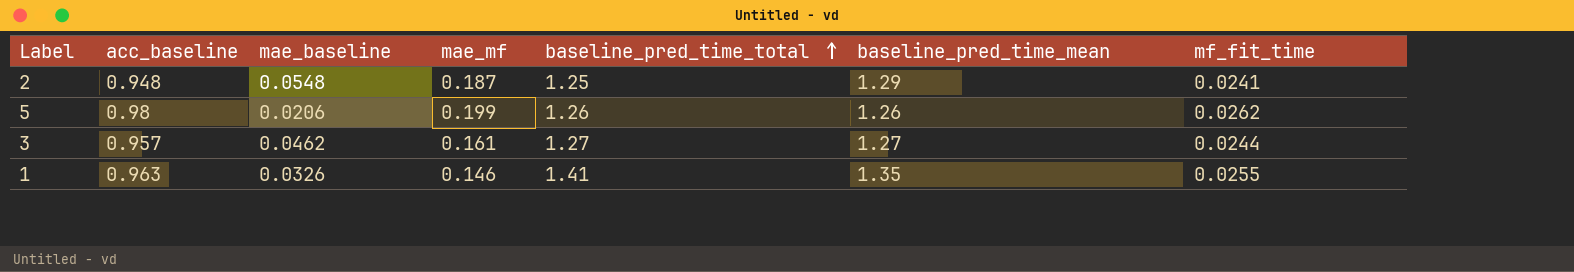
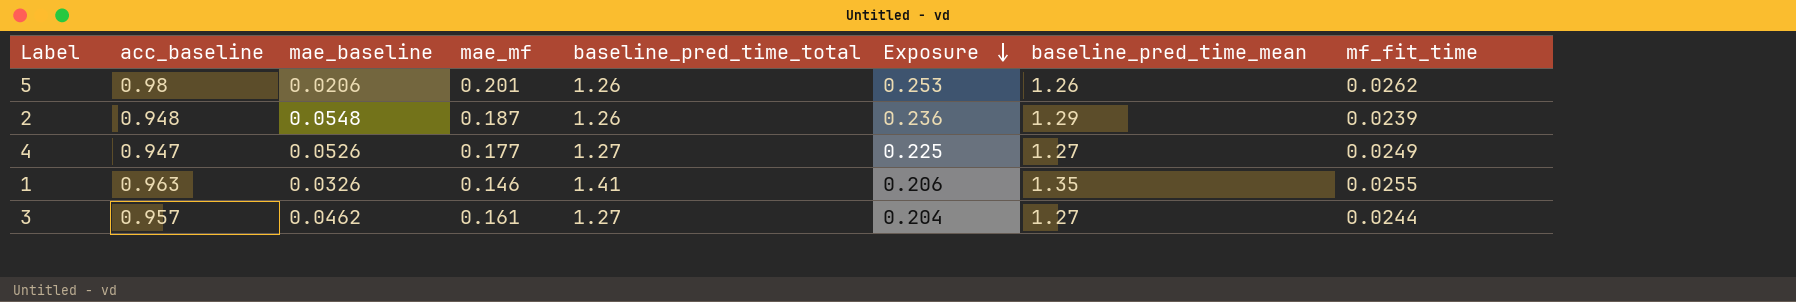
row order: baseline_pred_time_total ascending -> Exposure descending
column Exposure | formula: none -> [mae_mf] * [baseline_pred_time_total]
5 | mae_mf: 0.199 -> 0.201
2 | baseline_pred_time_total: 1.25 -> 1.26
2 | mf_fit_time: 0.0241 -> 0.0239
row 4: none -> 0.947 | 0.0526 | 0.177 | 1.27 | 0.225 | 1.27 | 0.0249

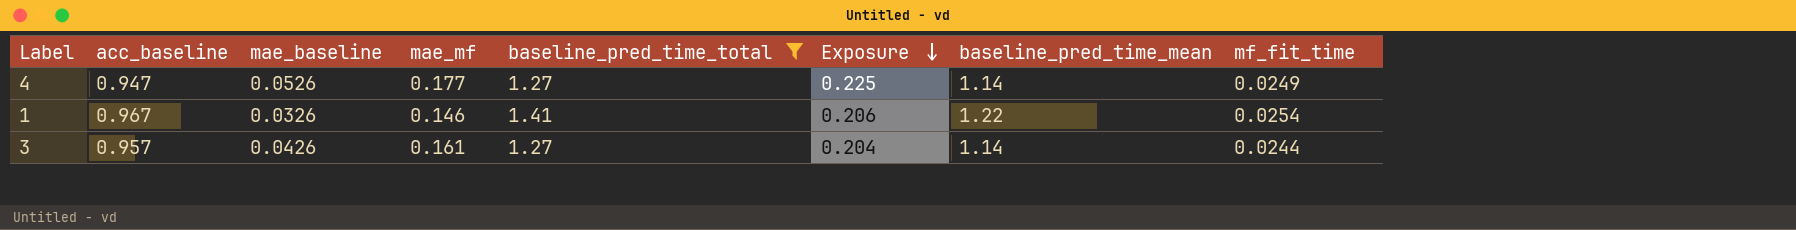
filter: none -> baseline_pred_time_total != 1.26
4 | baseline_pred_time_mean: 1.27 -> 1.14
1 | acc_baseline: 0.963 -> 0.967
1 | baseline_pred_time_mean: 1.35 -> 1.22
1 | mf_fit_time: 0.0255 -> 0.0254
3 | mae_baseline: 0.0462 -> 0.0426
3 | baseline_pred_time_mean: 1.27 -> 1.14

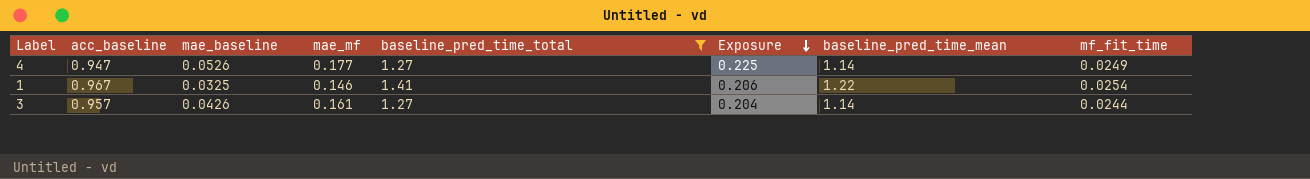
1 | mae_baseline: 0.0326 -> 0.0325

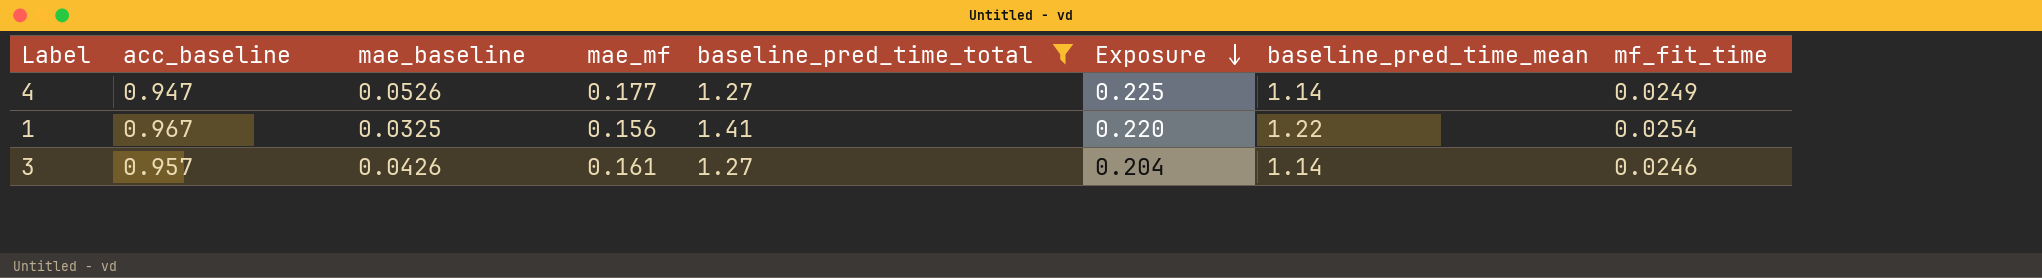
1 | mae_mf: 0.146 -> 0.156
1 | Exposure: 0.206 -> 0.220
3 | mf_fit_time: 0.0244 -> 0.0246

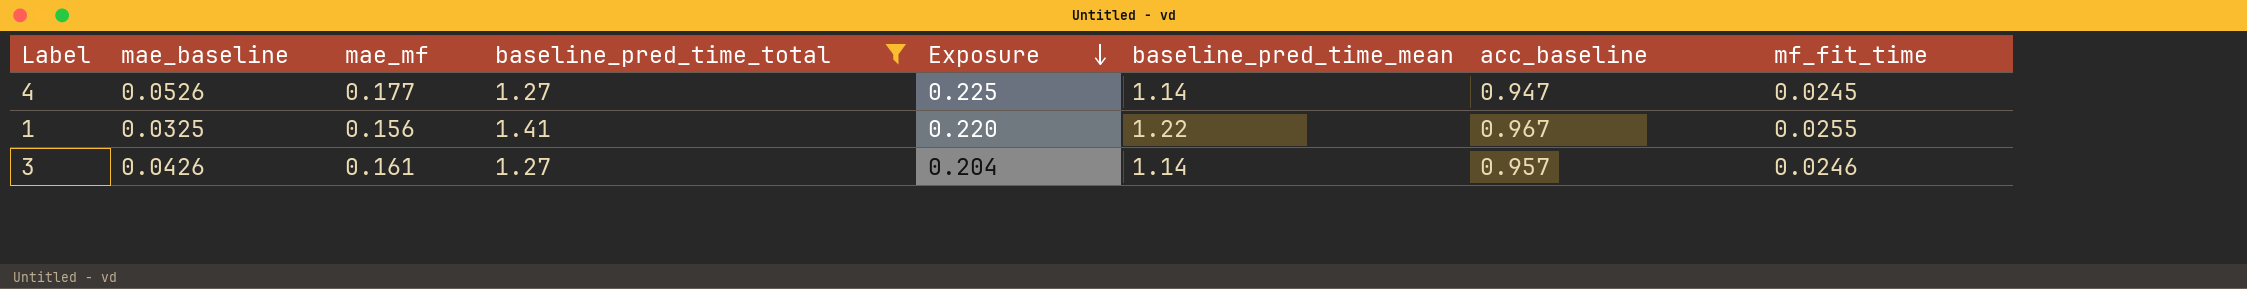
column acc_baseline | position: 2 -> 7
4 | mf_fit_time: 0.0249 -> 0.0245
1 | mf_fit_time: 0.0254 -> 0.0255

